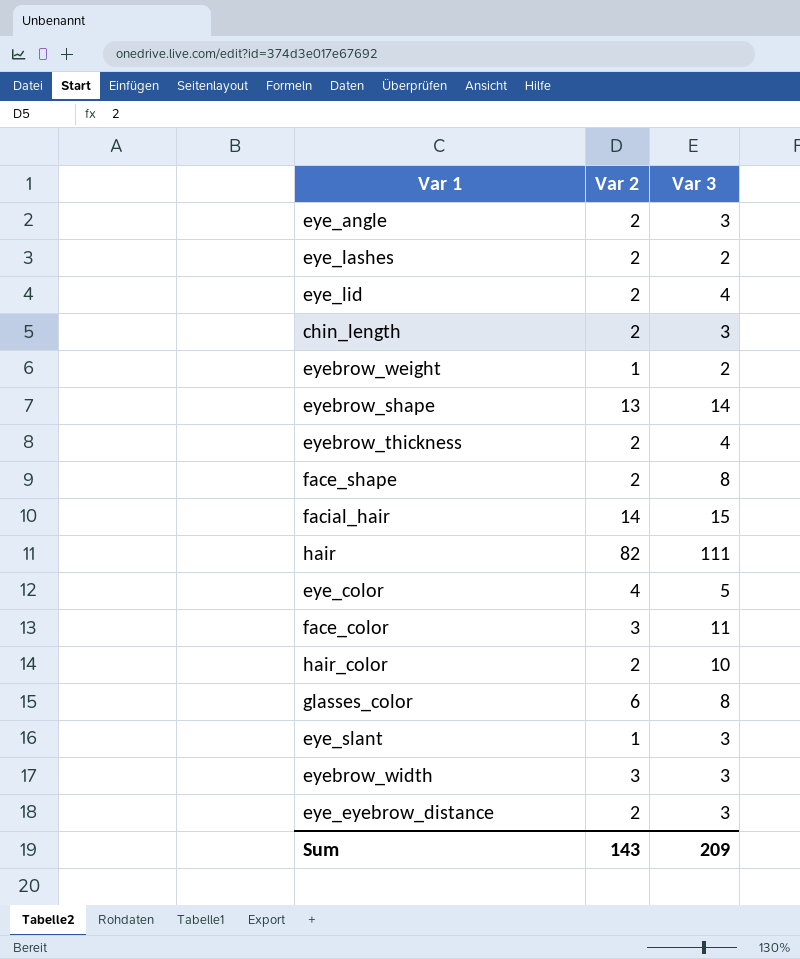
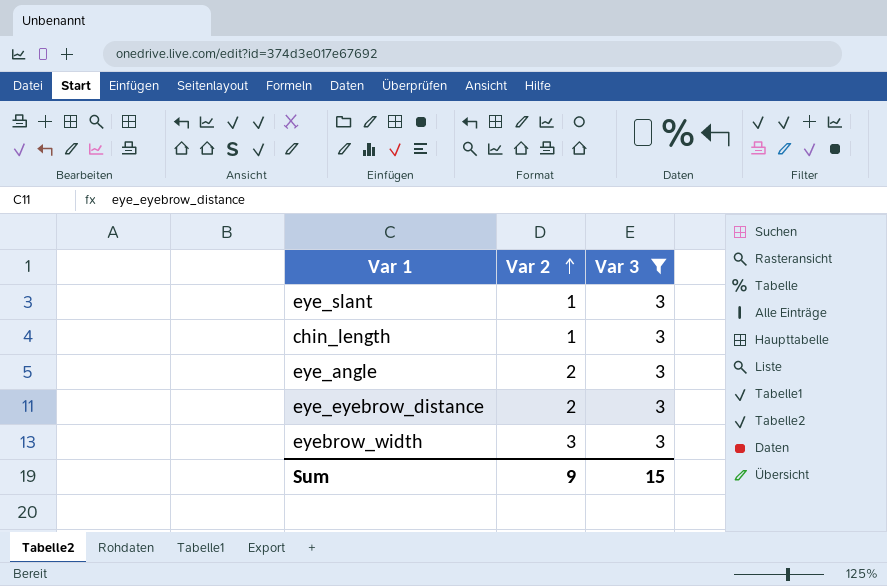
filter: none -> Var 3 = 3
row order: none -> Var 2 ascending
chin_length | Var 2: 2 -> 1
Sum | Var 2: 143 -> 9
Sum | Var 3: 209 -> 15

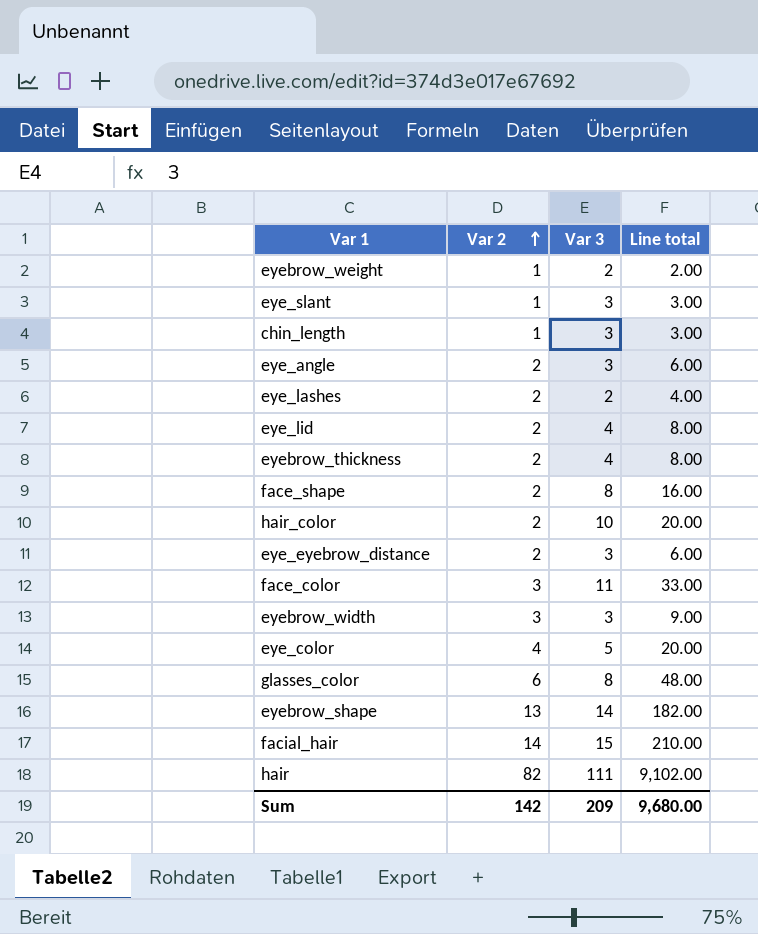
filter: Var 3 = 3 -> none
column Line total | formula: none -> [Var 2] * [Var 3]
Sum | Var 2: 9 -> 142
Sum | Var 3: 15 -> 209

